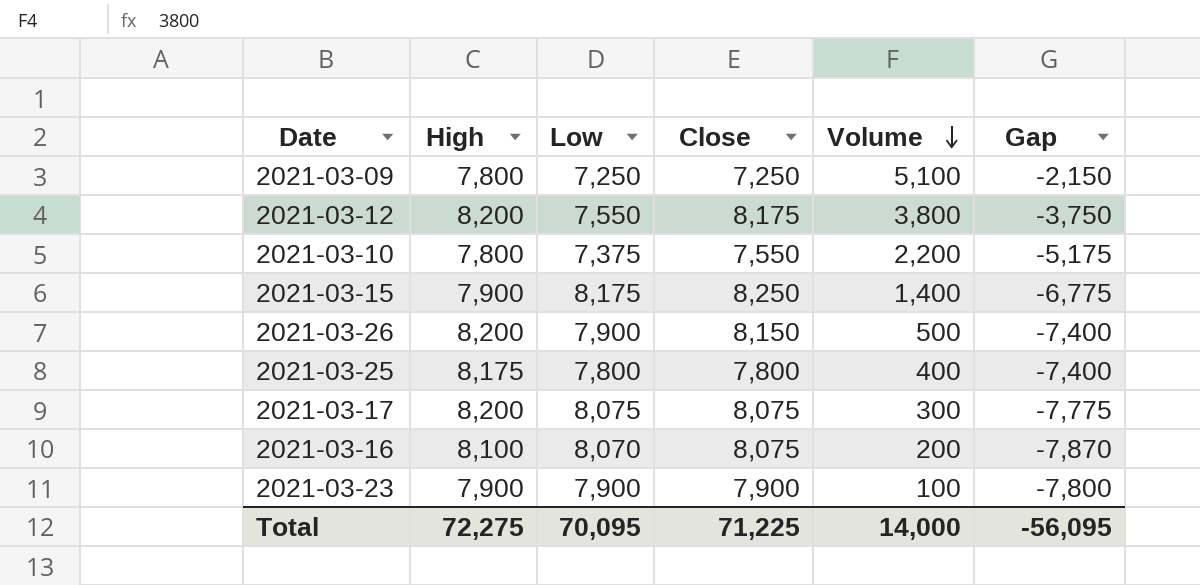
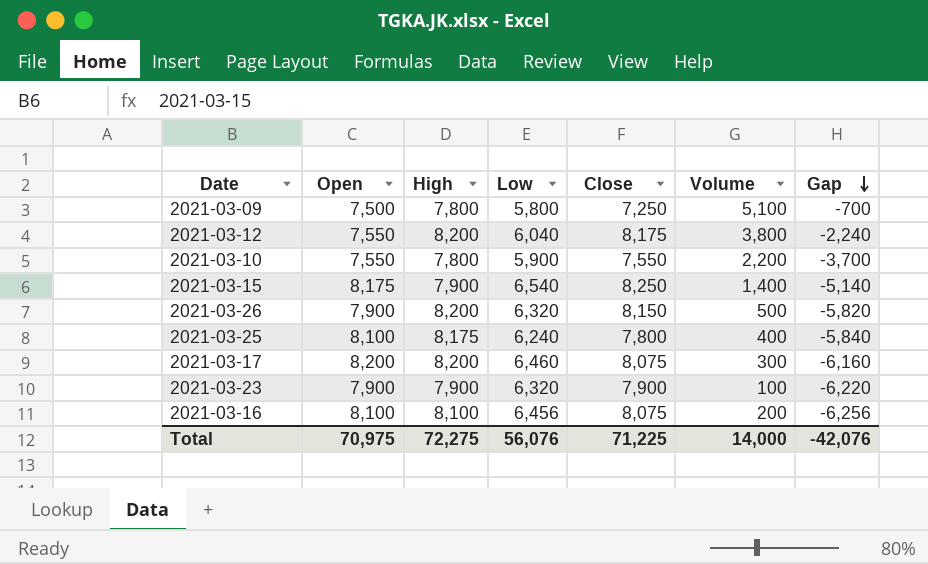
row order: Volume descending -> Gap descending
column Open | position: none -> 2
2021-03-09 | Low: 7,250 -> 5,800
2021-03-09 | Gap: -2,150 -> -700
2021-03-12 | Low: 7,550 -> 6,040
2021-03-12 | Gap: -3,750 -> -2,240
2021-03-10 | Low: 7,375 -> 5,900
2021-03-10 | Gap: -5,175 -> -3,700
2021-03-15 | Low: 8,175 -> 6,540
2021-03-15 | Gap: -6,775 -> -5,140
2021-03-26 | Low: 7,900 -> 6,320
2021-03-26 | Gap: -7,400 -> -5,820
2021-03-25 | Low: 7,800 -> 6,240
2021-03-25 | Gap: -7,400 -> -5,840
2021-03-17 | Low: 8,075 -> 6,460
2021-03-17 | Gap: -7,775 -> -6,160
2021-03-23 | Low: 7,900 -> 6,320
2021-03-23 | Gap: -7,800 -> -6,220
2021-03-16 | Low: 8,070 -> 6,456
2021-03-16 | Gap: -7,870 -> -6,256
Total | Low: 70,095 -> 56,076
Total | Gap: -56,095 -> -42,076

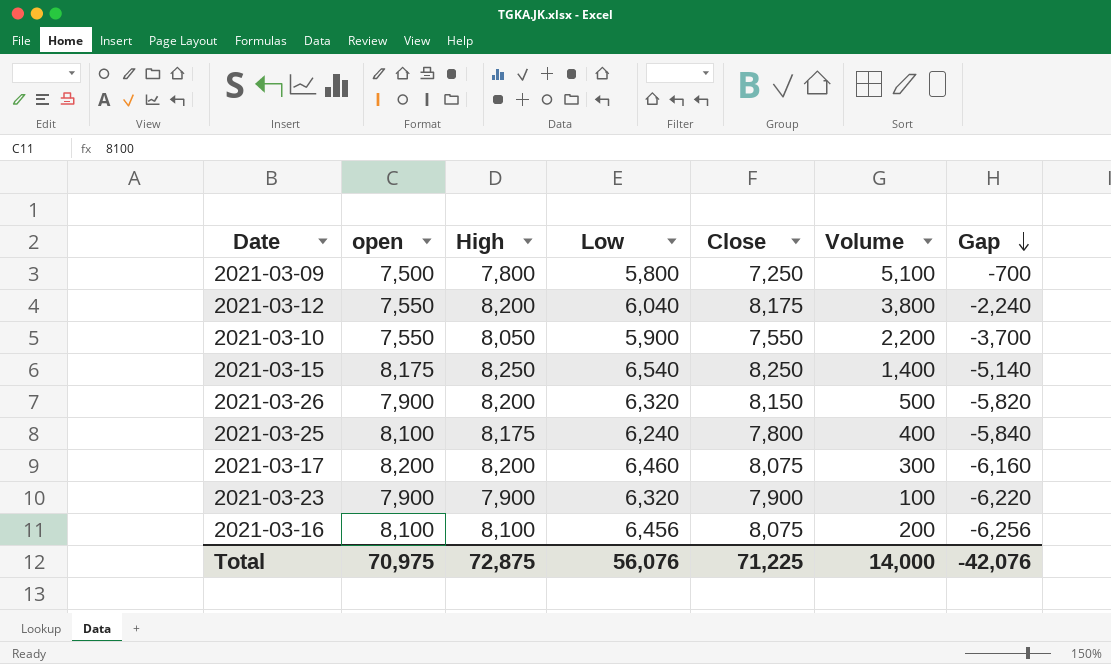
column name: Open -> open
2021-03-10 | High: 7,800 -> 8,050
2021-03-15 | High: 7,900 -> 8,250
Total | High: 72,275 -> 72,875

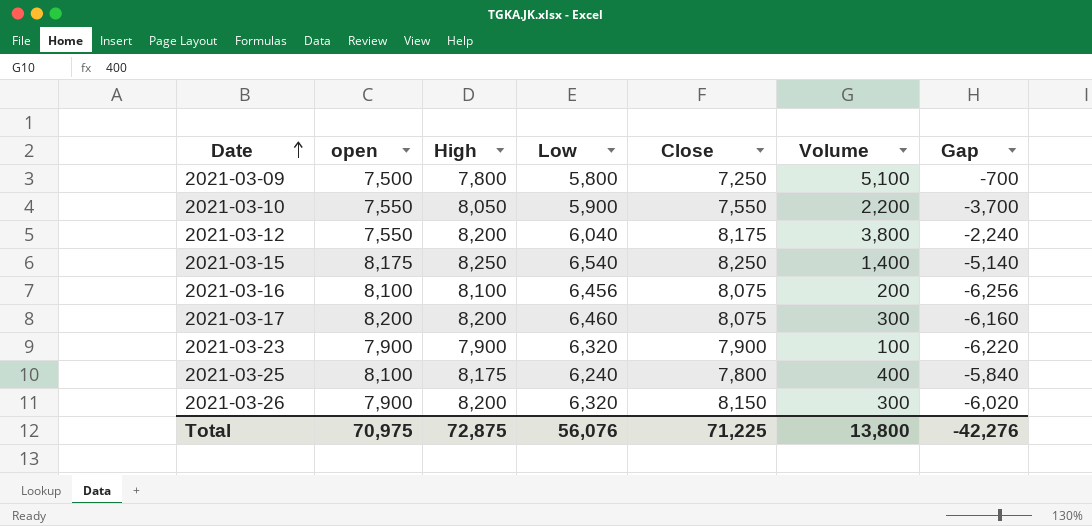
row order: Gap descending -> Date ascending
2021-03-26 | Volume: 500 -> 300
2021-03-26 | Gap: -5,820 -> -6,020
Total | Volume: 14,000 -> 13,800
Total | Gap: -42,076 -> -42,276

